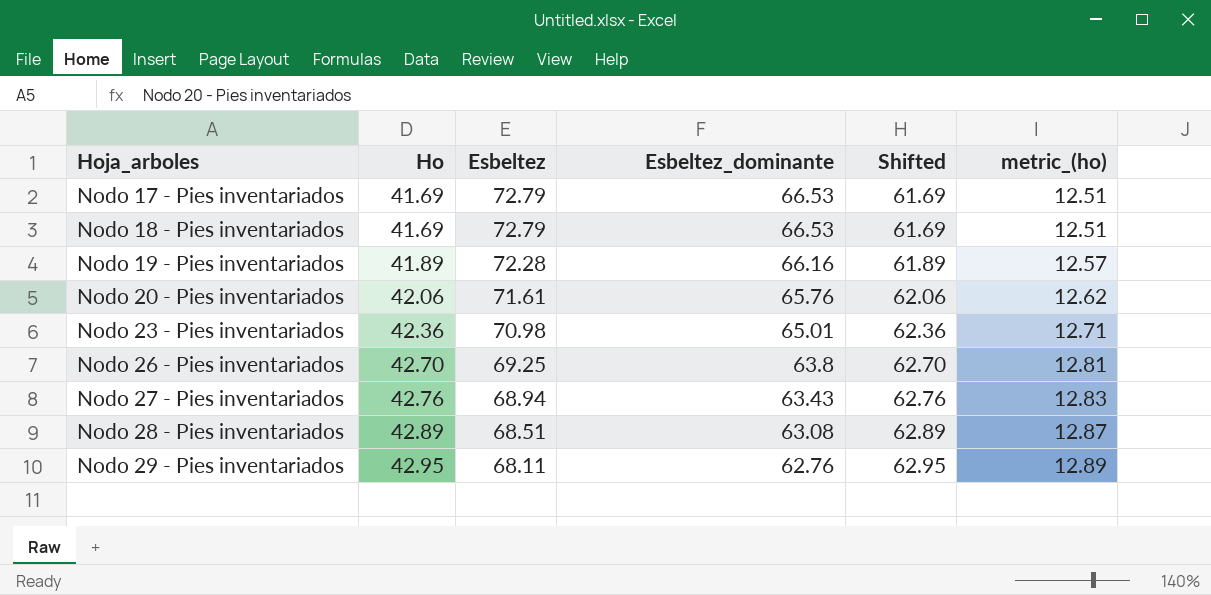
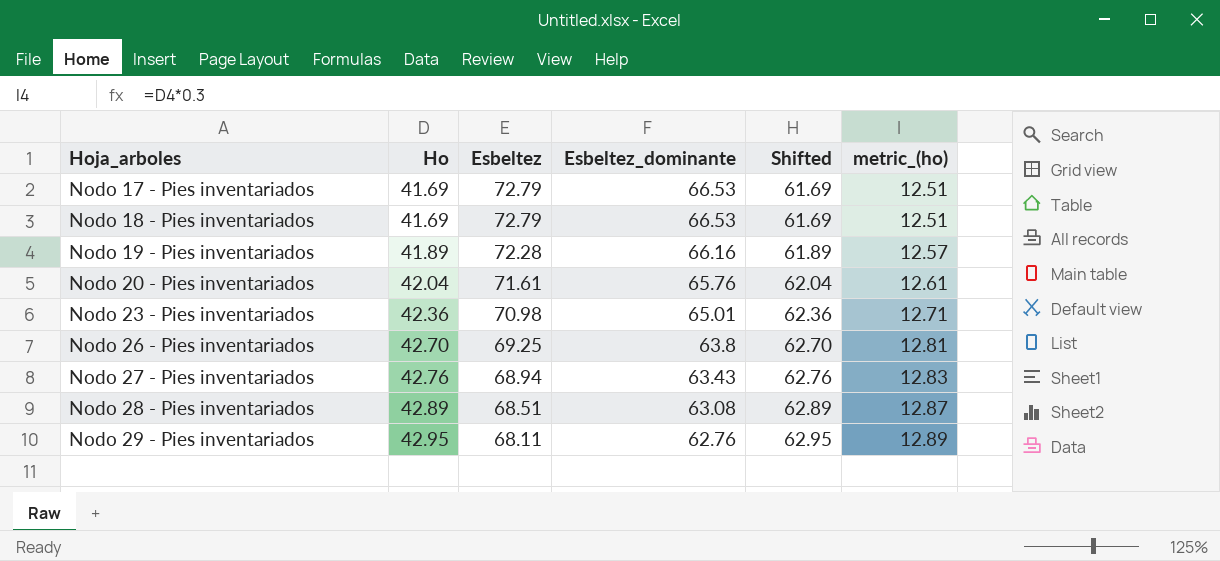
Nodo 20 - Pies inventariados | Ho: 42.06 -> 42.04
Nodo 20 - Pies inventariados | Shifted: 62.06 -> 62.04
Nodo 20 - Pies inventariados | metric_(ho): 12.62 -> 12.61

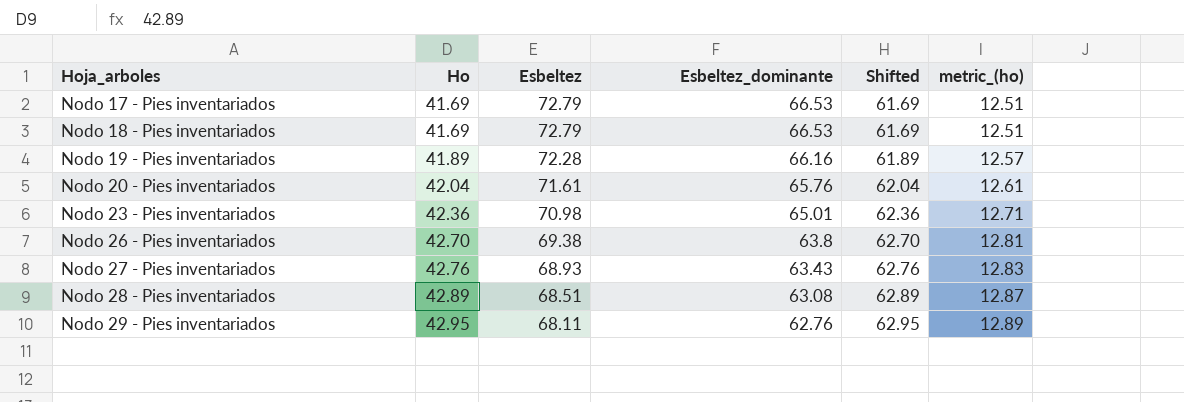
Nodo 26 - Pies inventariados | Esbeltez: 69.25 -> 69.38
Nodo 27 - Pies inventariados | Esbeltez: 68.94 -> 68.93

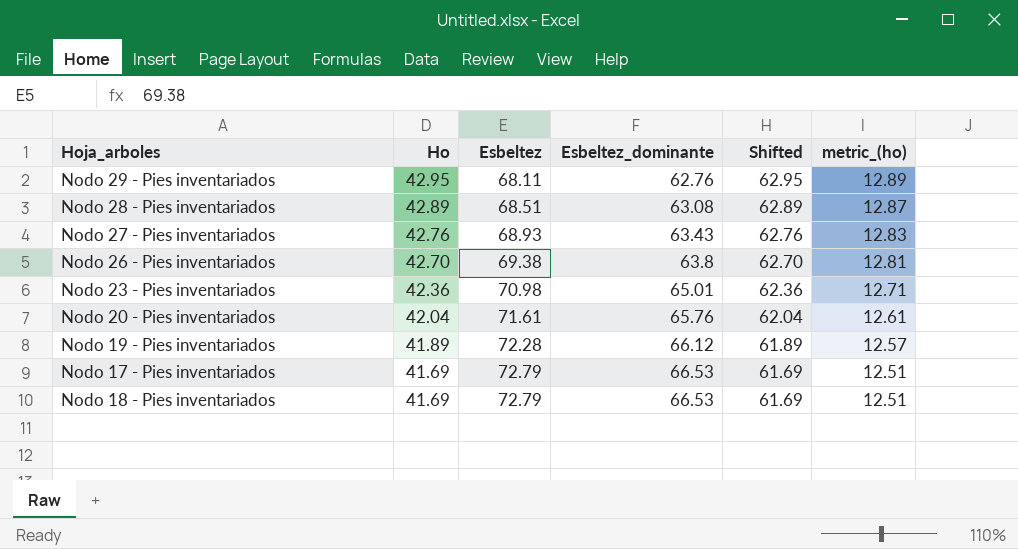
row order: Hoja_arboles ascending -> Ho descending
Nodo 19 - Pies inventariados | Esbeltez_dominante: 66.16 -> 66.12

